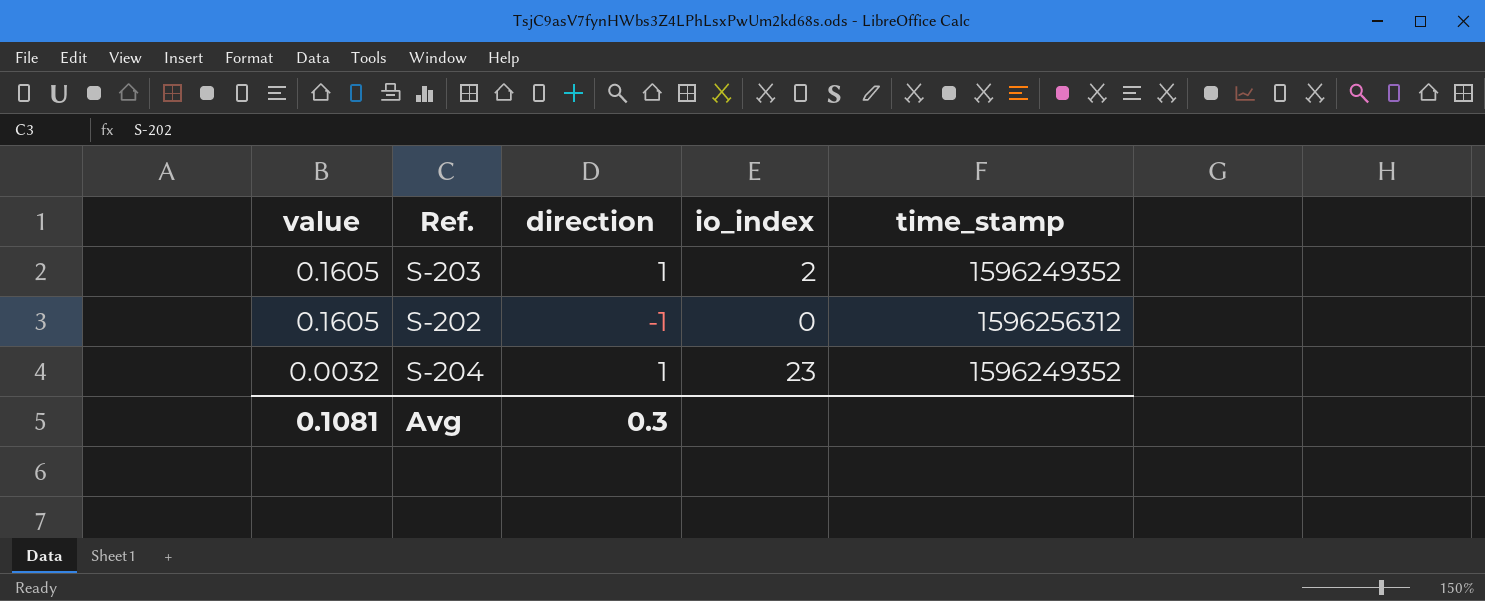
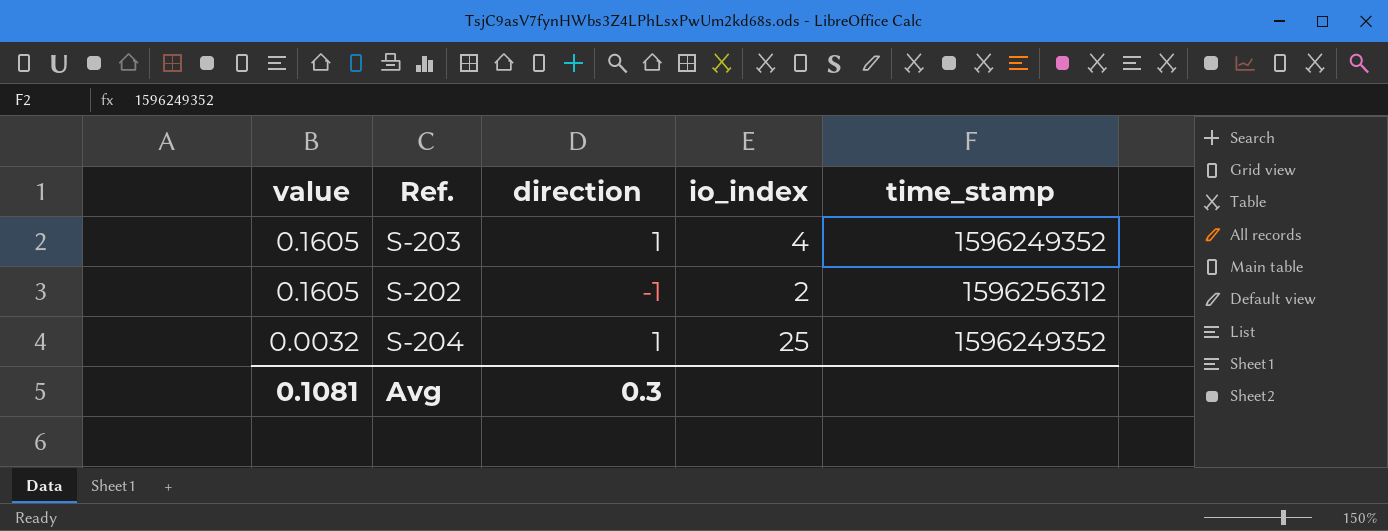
S-203 | io_index: 2 -> 4
S-202 | io_index: 0 -> 2
S-204 | io_index: 23 -> 25

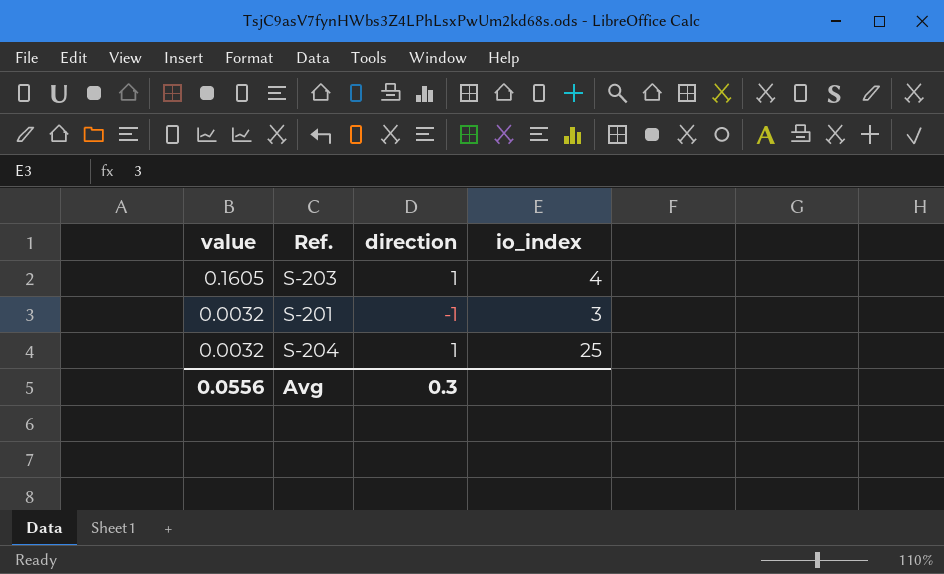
column time_stamp | position: 5 -> none
row S-202: 0.1605 | -1 | 2 | 1596256312 -> none
row S-201: none -> 0.0032 | -1 | 3
Avg | value: 0.1081 -> 0.0556

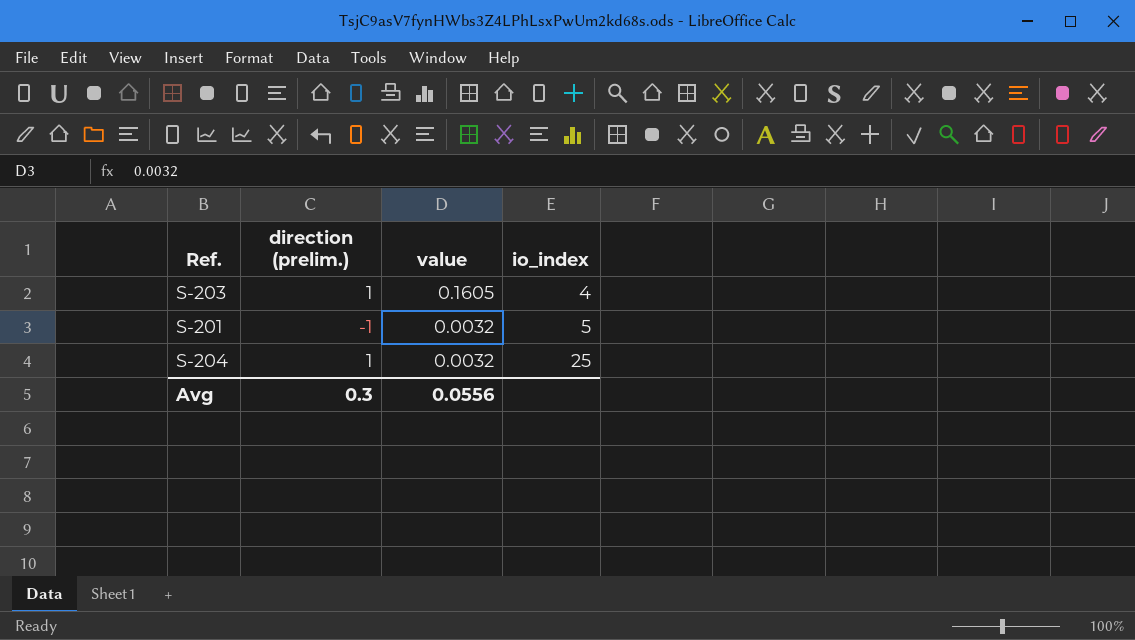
column name: direction -> direction (prelim.)
column value | position: 1 -> 3
S-201 | io_index: 3 -> 5

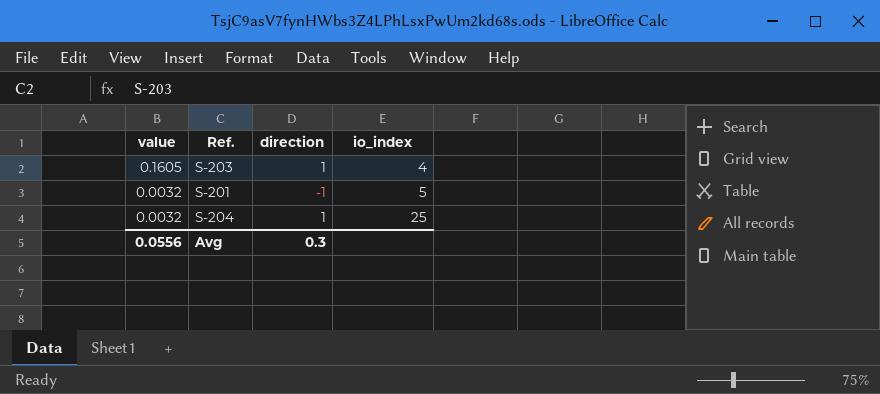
column value | position: 3 -> 1
column name: direction (prelim.) -> direction

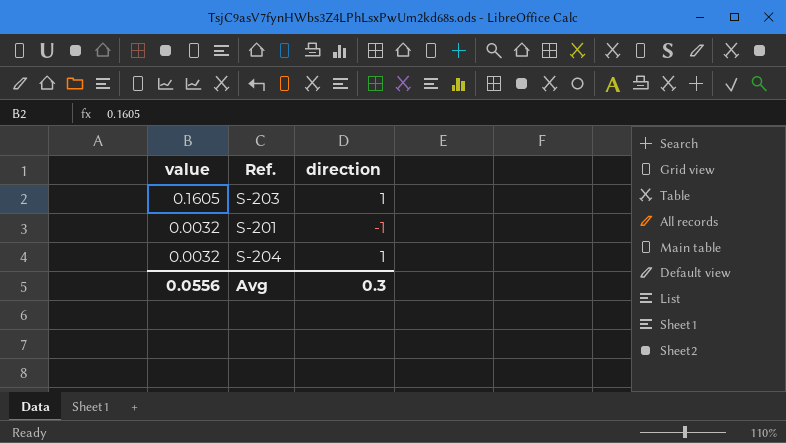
column io_index | position: 4 -> none

